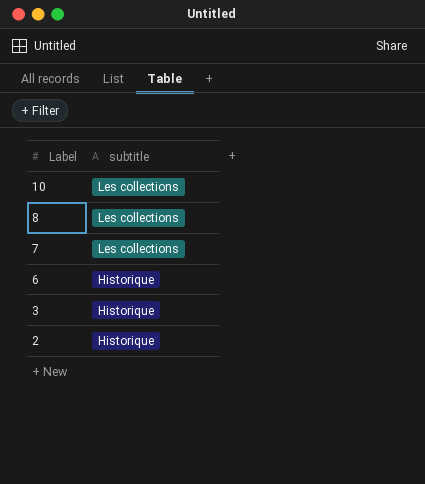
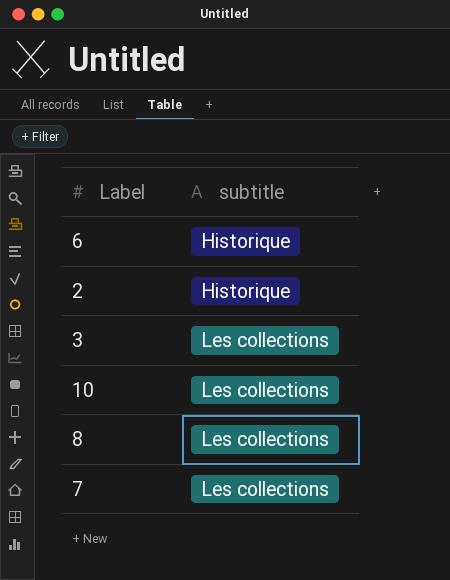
row order: Label descending -> subtitle ascending
3 | subtitle: Historique -> Les collections

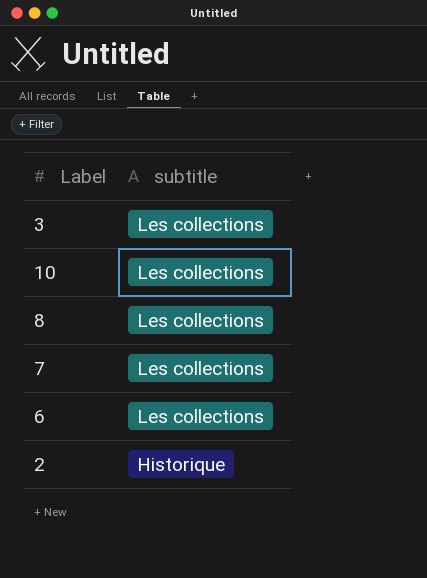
row order: subtitle ascending -> subtitle descending
6 | subtitle: Historique -> Les collections

